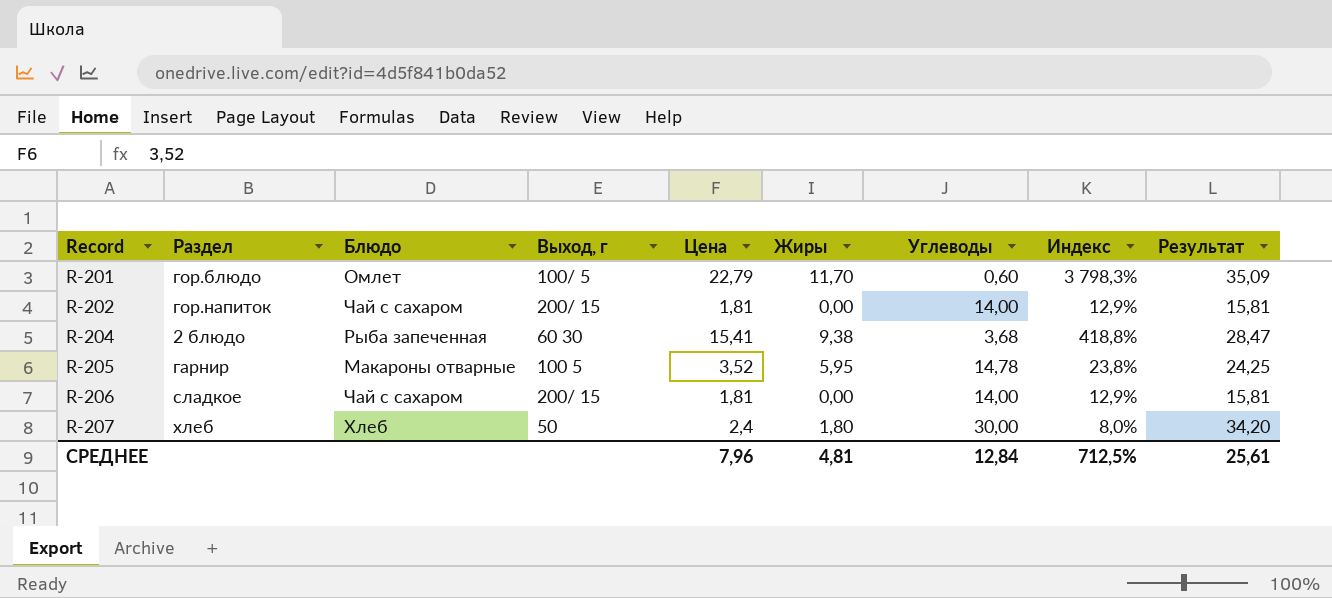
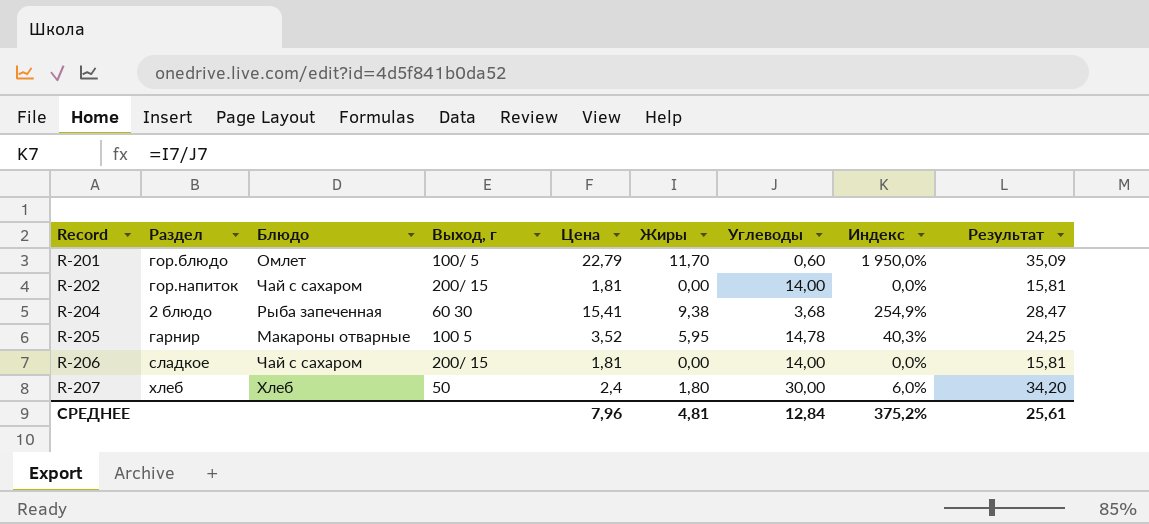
column Индекс | formula: [Цена] / [Углеводы] -> [Жиры] / [Углеводы]
СРЕДНЕЕ | Индекс: 712,5% -> 375,2%

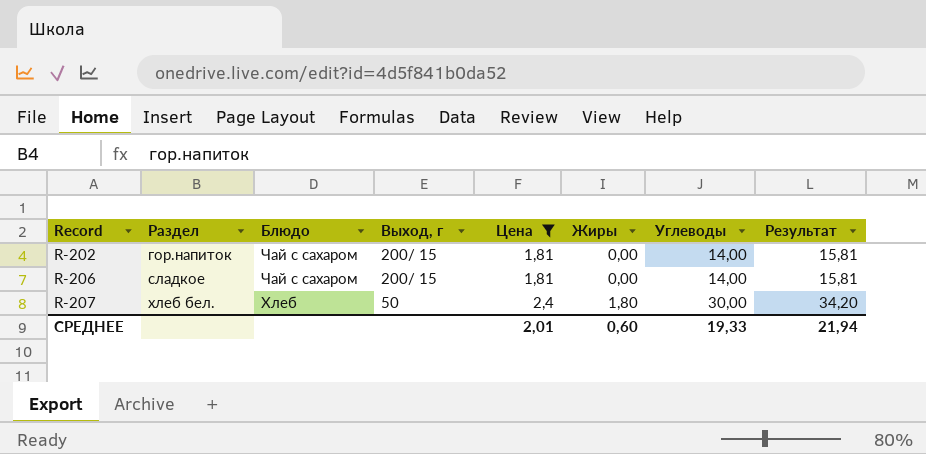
filter: none -> Цена <= 2,4
column Индекс | formula: [Жиры] / [Углеводы] -> none
R-207 | Раздел: хлеб -> хлеб бел.
СРЕДНЕЕ | Цена: 7,96 -> 2,01
СРЕДНЕЕ | Жиры: 4,81 -> 0,60
СРЕДНЕЕ | Углеводы: 12,84 -> 19,33
СРЕДНЕЕ | Результат: 25,61 -> 21,94

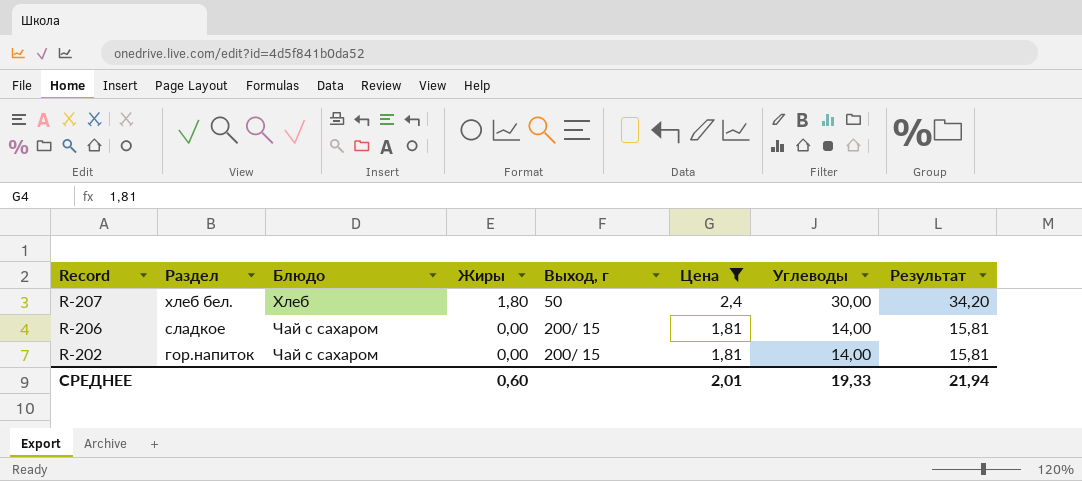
row order: Record ascending -> Record descending
column Жиры | position: 6 -> 4

